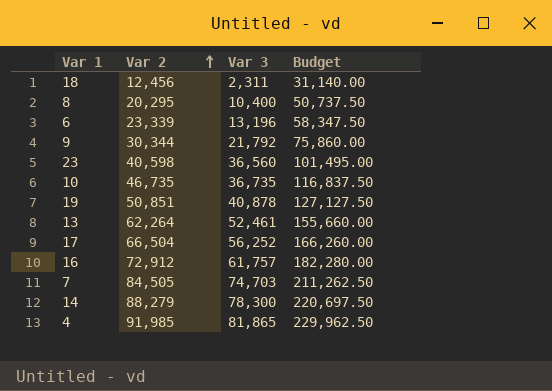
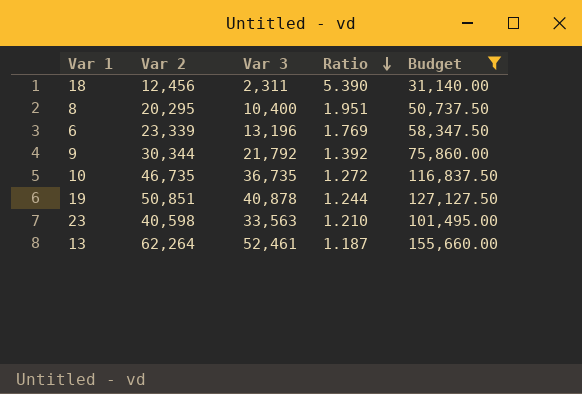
filter: none -> Budget <= 155,660.00
row order: Var 2 ascending -> Ratio descending
column Ratio | formula: none -> [Var 2] / [Var 3]
23 | Var 3: 36,560 -> 33,563

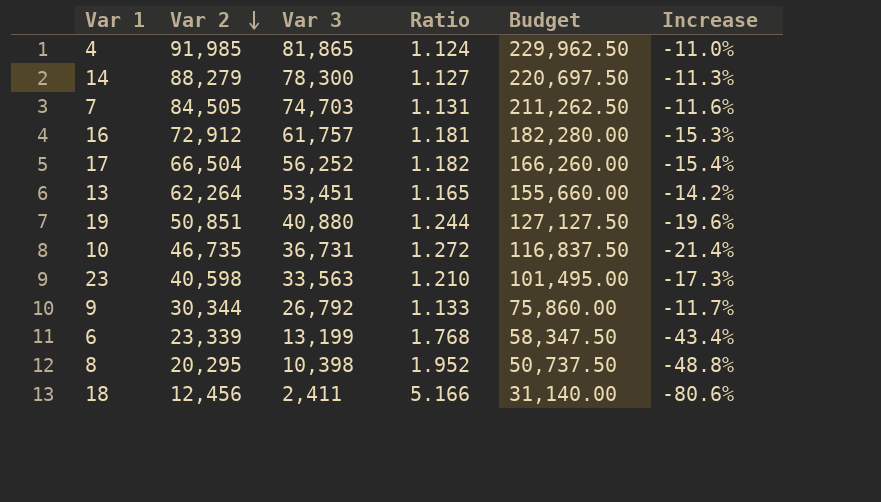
filter: Budget <= 155,660.00 -> none
row order: Ratio descending -> Var 2 descending
column Increase | formula: none -> ([Var 3] - [Var 2]) / [Var 2]
13 | Var 3: 52,461 -> 53,451
13 | Ratio: 1.187 -> 1.165
19 | Var 3: 40,878 -> 40,880
10 | Var 3: 36,735 -> 36,731
9 | Var 3: 21,792 -> 26,792
9 | Ratio: 1.392 -> 1.133
6 | Var 3: 13,196 -> 13,199
6 | Ratio: 1.769 -> 1.768
8 | Var 3: 10,400 -> 10,398
8 | Ratio: 1.951 -> 1.952
18 | Var 3: 2,311 -> 2,411
18 | Ratio: 5.390 -> 5.166

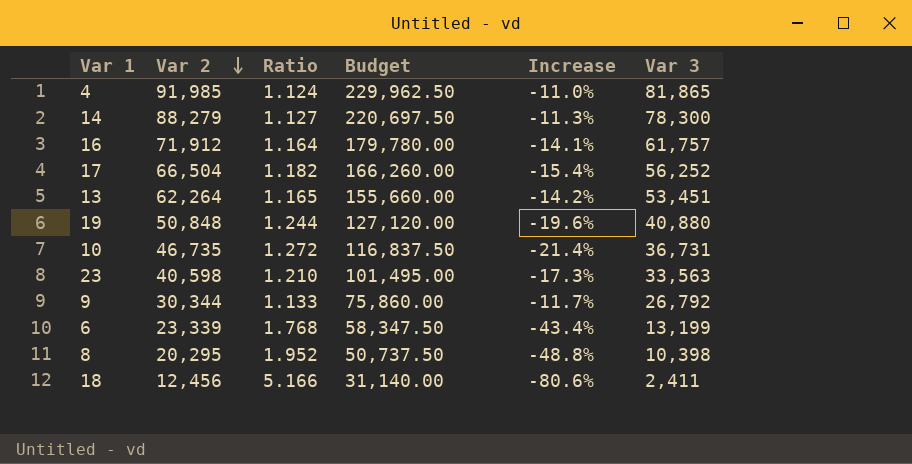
column Var 3 | position: 3 -> 6
row 7: 84,505 | 74,703 | 1.131 | 211,262.50 | -11.6% -> none
16 | Var 2: 72,912 -> 71,912
16 | Ratio: 1.181 -> 1.164
16 | Budget: 182,280.00 -> 179,780.00
16 | Increase: -15.3% -> -14.1%
19 | Var 2: 50,851 -> 50,848
19 | Budget: 127,127.50 -> 127,120.00

